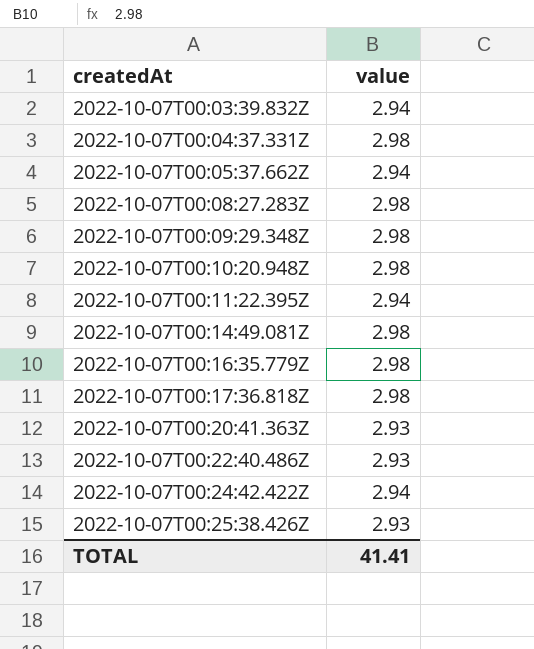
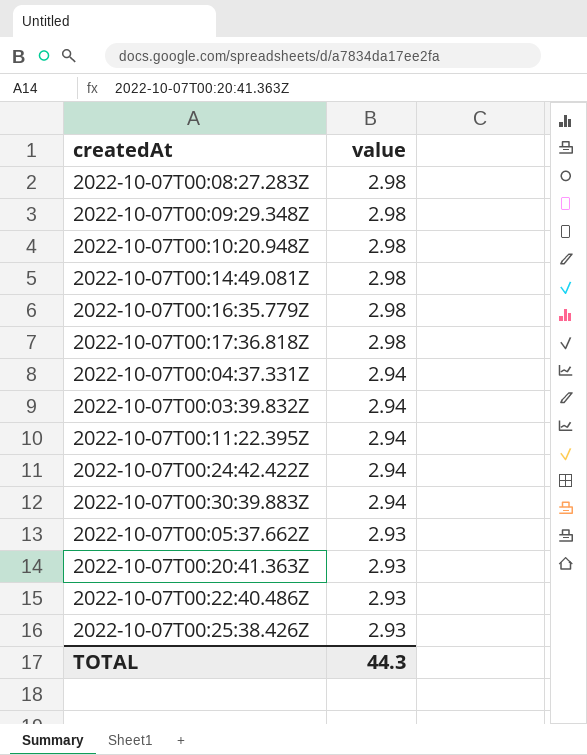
row order: createdAt ascending -> value descending
2022-10-07T00:04:37.331Z | value: 2.98 -> 2.94
row 2022-10-07T00:30:39.883Z: none -> 2.94
2022-10-07T00:05:37.662Z | value: 2.94 -> 2.93
TOTAL | value: 41.41 -> 44.3

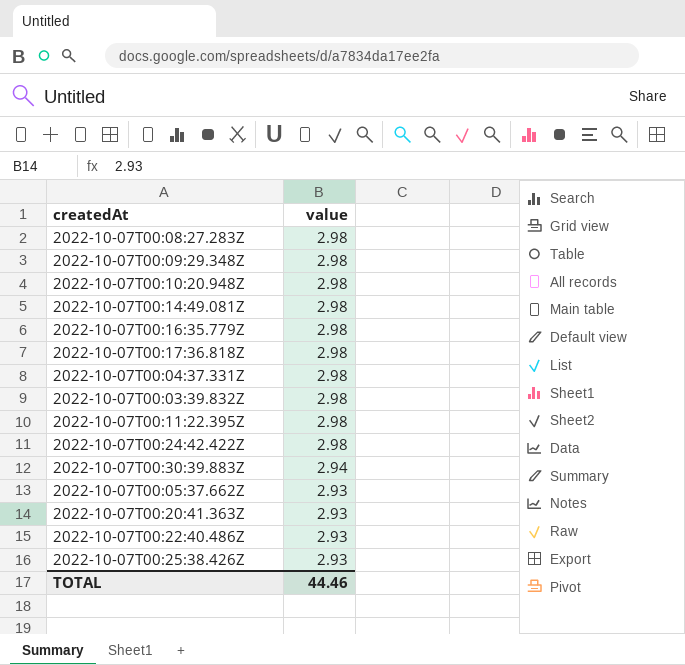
2022-10-07T00:04:37.331Z | value: 2.94 -> 2.98
2022-10-07T00:03:39.832Z | value: 2.94 -> 2.98
2022-10-07T00:11:22.395Z | value: 2.94 -> 2.98
2022-10-07T00:24:42.422Z | value: 2.94 -> 2.98
TOTAL | value: 44.3 -> 44.46

